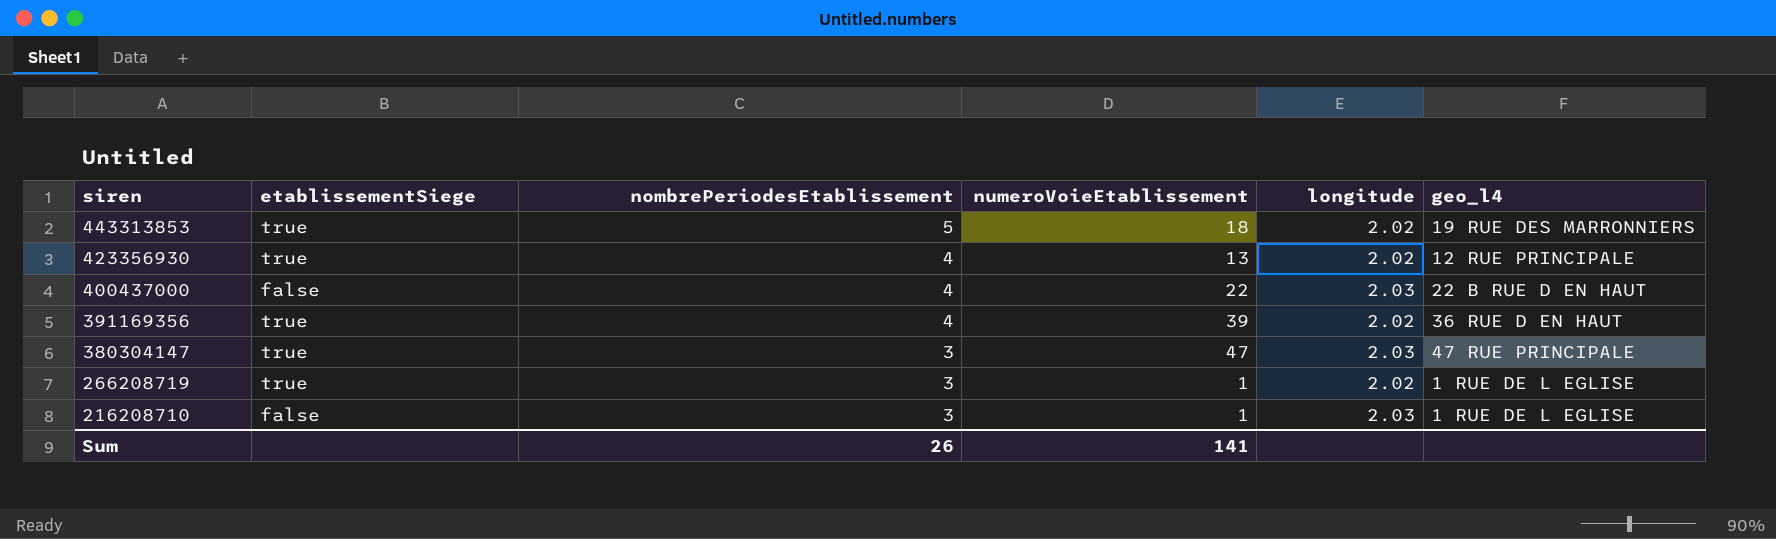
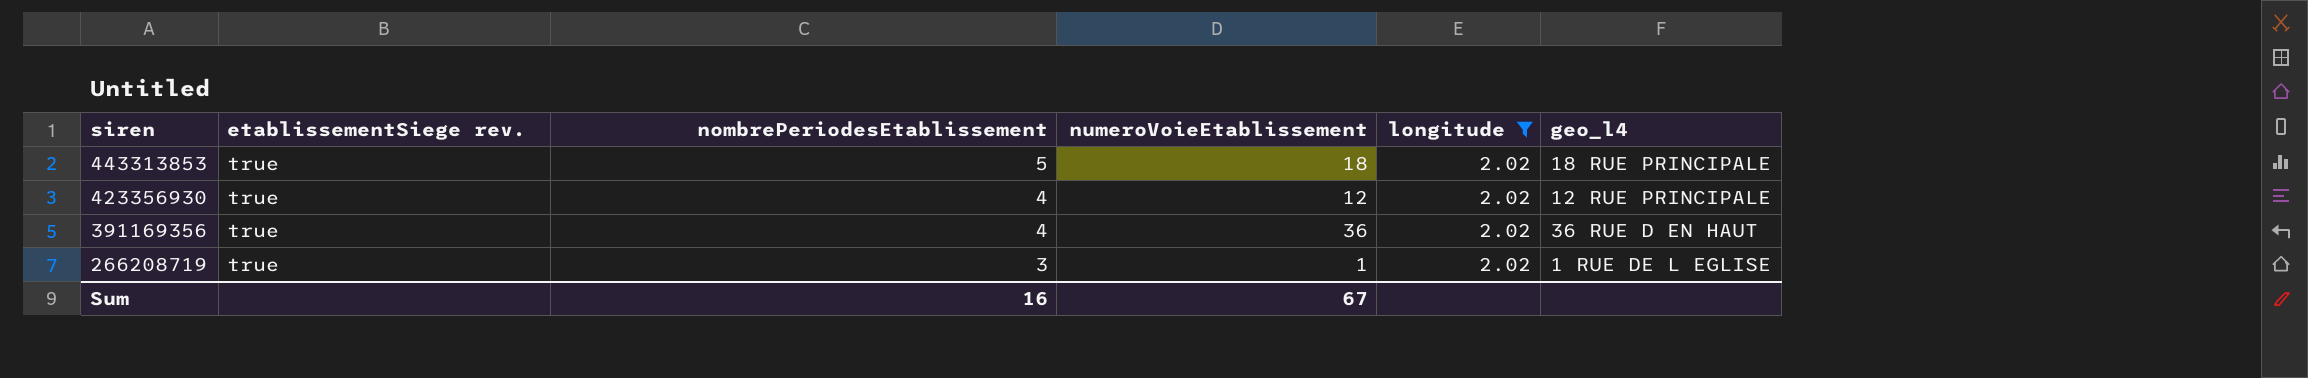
filter: none -> longitude = 2.02
column name: etablissementSiege -> etablissementSiege rev.
443313853 | geo_l4: 19 RUE DES MARRONNIERS -> 18 RUE PRINCIPALE
423356930 | numeroVoieEtablissement: 13 -> 12
391169356 | numeroVoieEtablissement: 39 -> 36
Sum | nombrePeriodesEtablissement: 26 -> 16
Sum | numeroVoieEtablissement: 141 -> 67

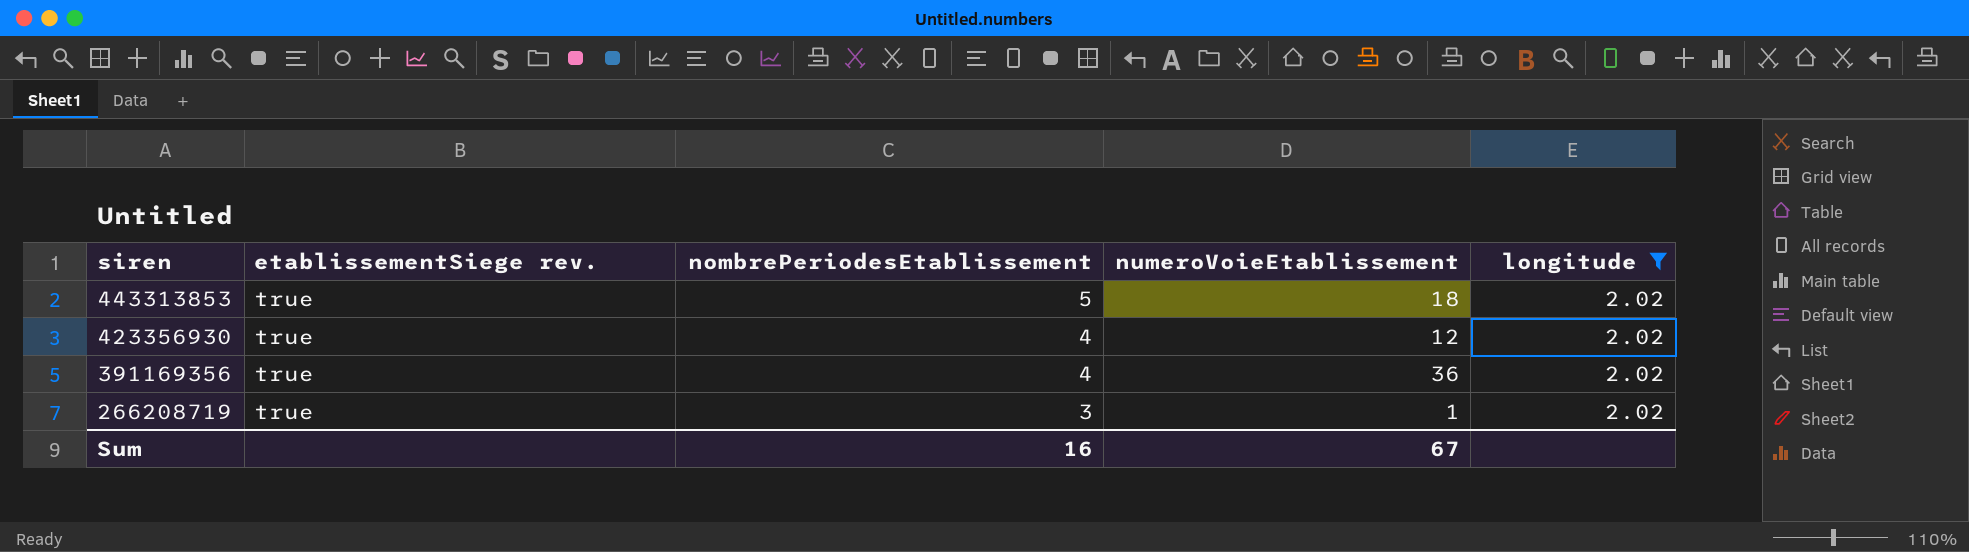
column geo_l4 | position: 6 -> none

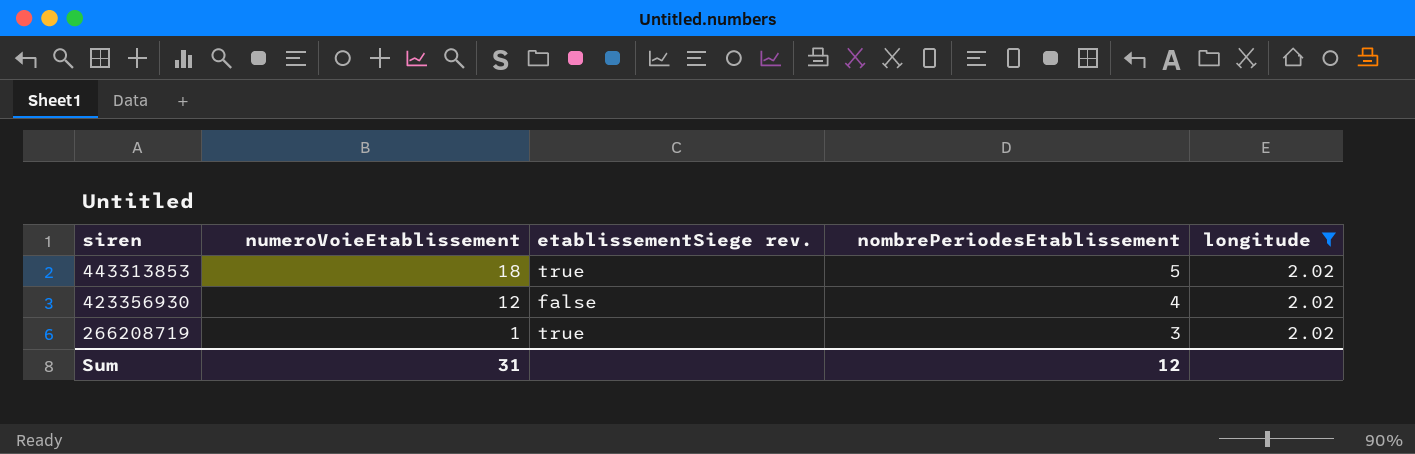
column numeroVoieEtablissement | position: 4 -> 2
row 391169356: true | 4 | 36 | 2.02 -> none
423356930 | etablissementSiege rev.: true -> false
Sum | numeroVoieEtablissement: 67 -> 31
Sum | nombrePeriodesEtablissement: 16 -> 12

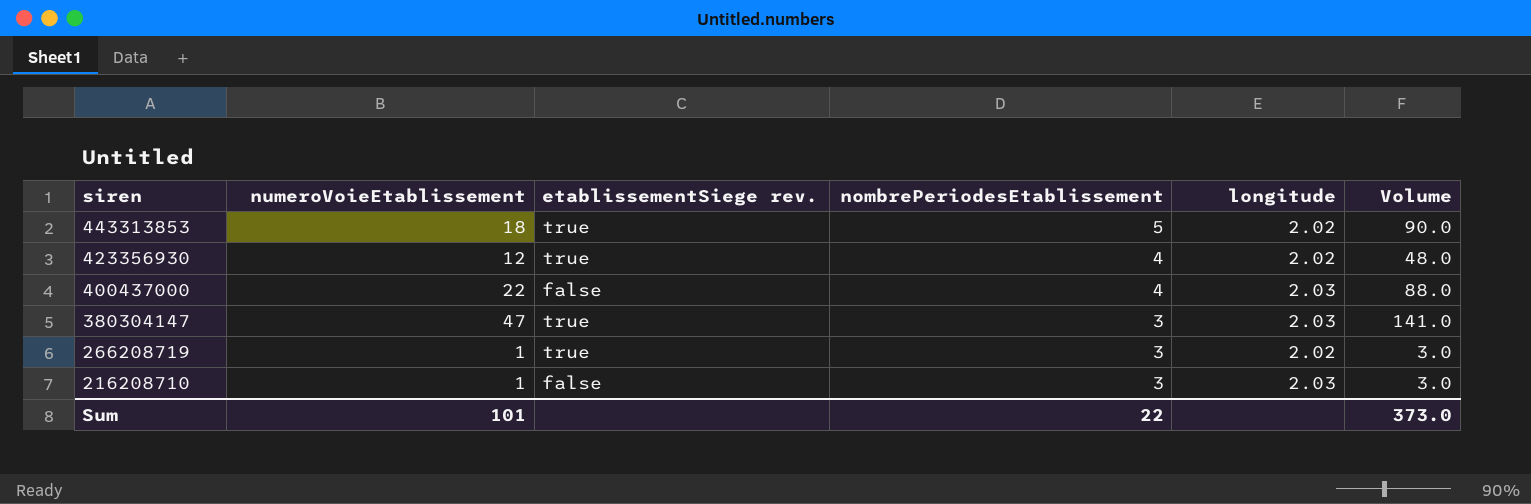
filter: longitude = 2.02 -> none
column Volume | formula: none -> [numeroVoieEtablissement] * [nombrePeriodesEtablissement]
423356930 | etablissementSiege rev.: false -> true
Sum | numeroVoieEtablissement: 31 -> 101
Sum | nombrePeriodesEtablissement: 12 -> 22

